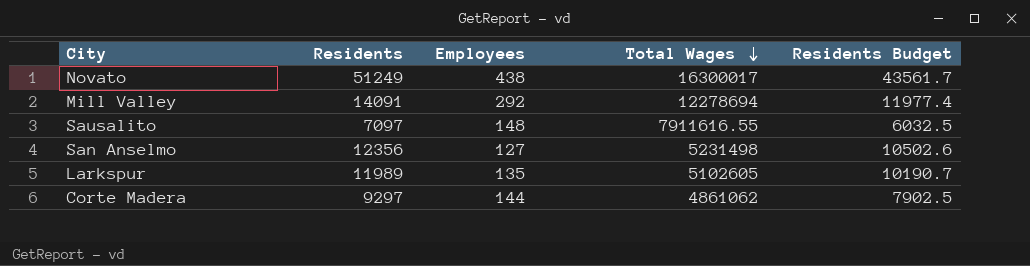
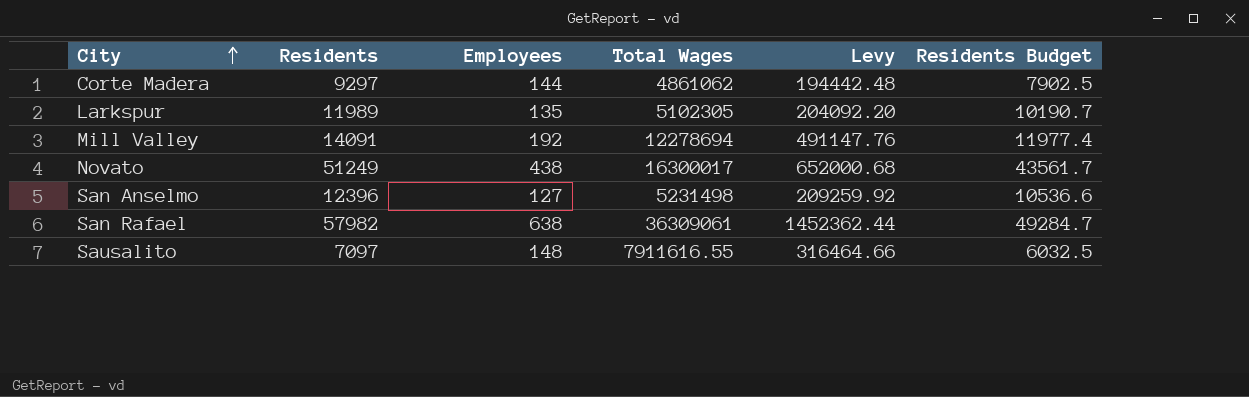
row order: Total Wages descending -> City ascending
column Levy | formula: none -> [Total Wages] * 0.04
Larkspur | Total Wages: 5102605 -> 5102305
Mill Valley | Employees: 292 -> 192
San Anselmo | Residents: 12356 -> 12396
San Anselmo | Residents Budget: 10502.6 -> 10536.6
row San Rafael: none -> 57982 | 638 | 36309061 | 1452362.44 | 49284.7

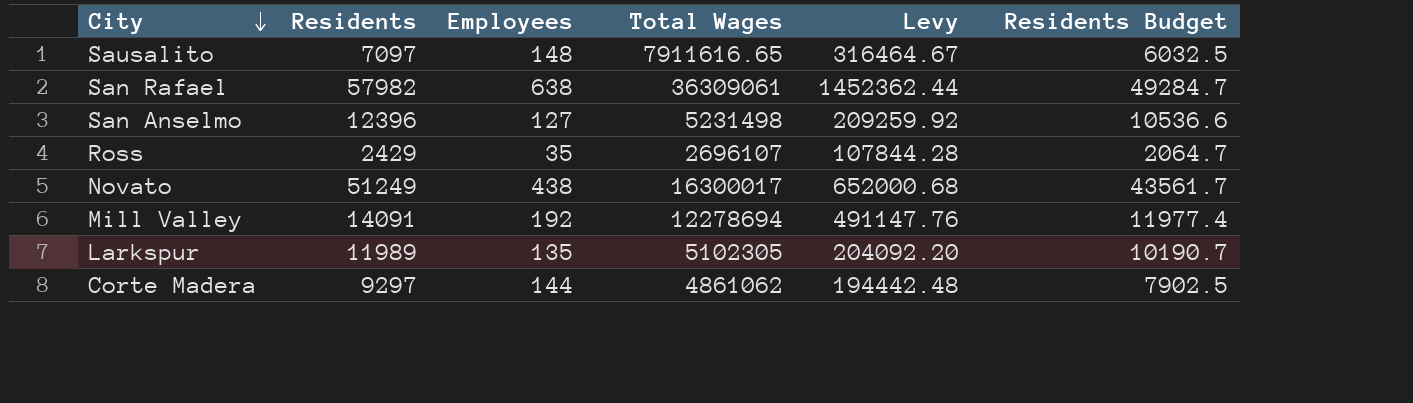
row order: City ascending -> City descending
Sausalito | Total Wages: 7911616.55 -> 7911616.65
Sausalito | Levy: 316464.66 -> 316464.67
row Ross: none -> 2429 | 35 | 2696107 | 107844.28 | 2064.7

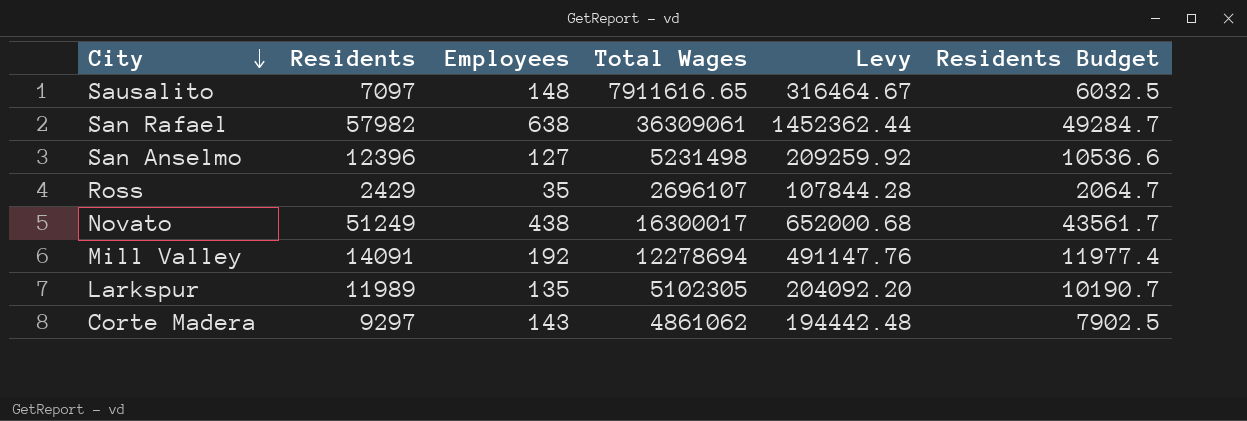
Corte Madera | Employees: 144 -> 143

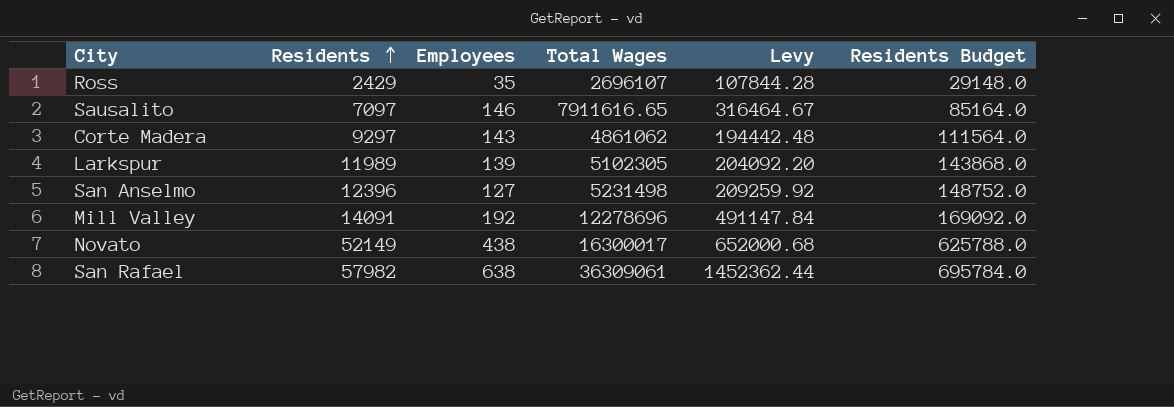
row order: City descending -> Residents ascending
column Residents Budget | formula: [Residents] * 0.85 -> [Residents] * 12
Sausalito | Employees: 148 -> 146
Larkspur | Employees: 135 -> 139
Mill Valley | Total Wages: 12278694 -> 12278696
Mill Valley | Levy: 491147.76 -> 491147.84
Novato | Residents: 51249 -> 52149

